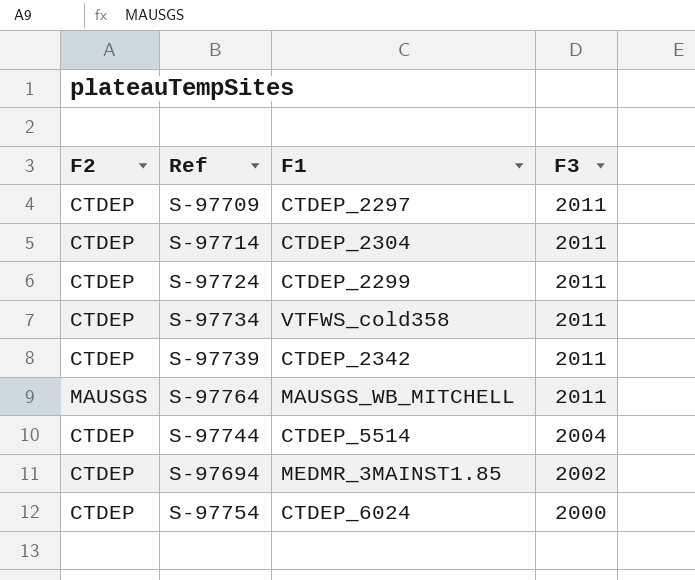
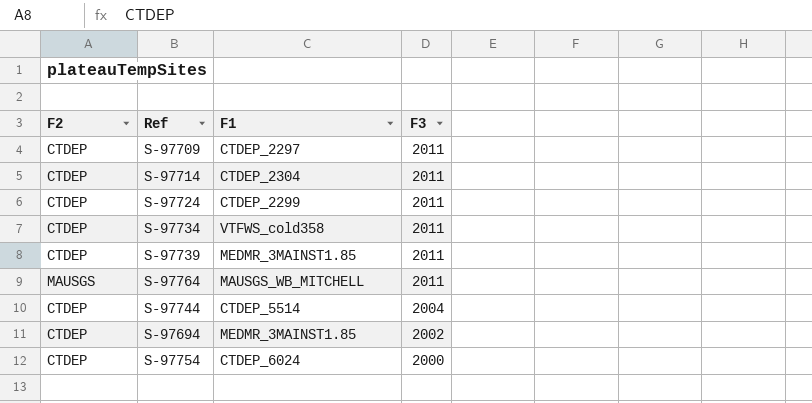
S-97739 | F1: CTDEP_2342 -> MEDMR_3MAINST1.85

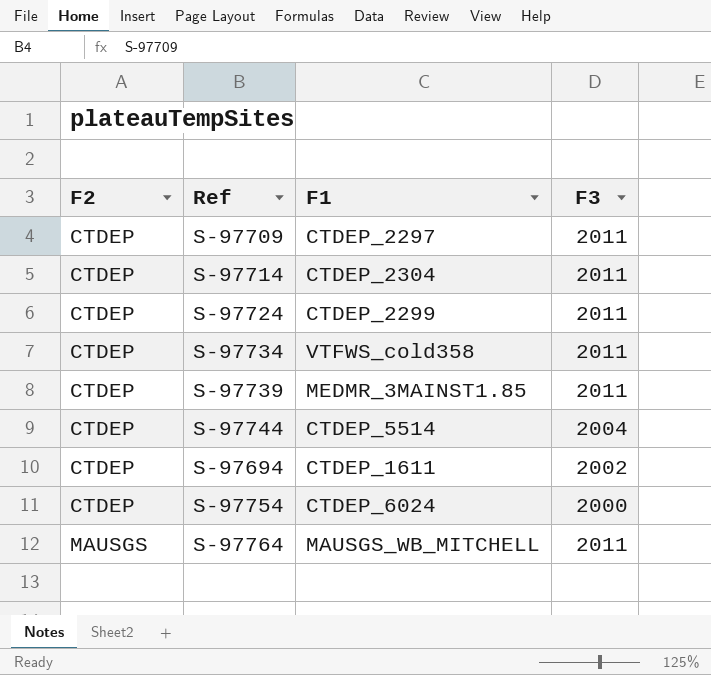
row order: F3 descending -> F2 ascending
S-97694 | F1: MEDMR_3MAINST1.85 -> CTDEP_1611

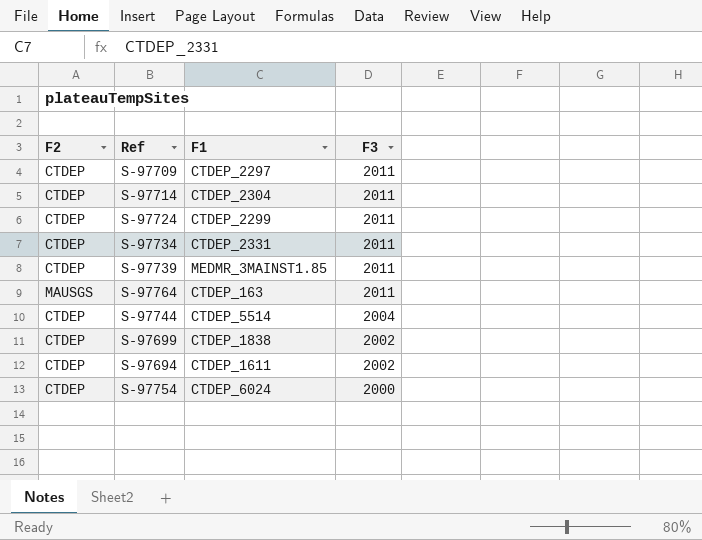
row order: F2 ascending -> F3 descending
S-97734 | F1: VTFWS_cold358 -> CTDEP_2331
S-97764 | F1: MAUSGS_WB_MITCHELL -> CTDEP_163
row S-97699: none -> CTDEP | CTDEP_1838 | 2002

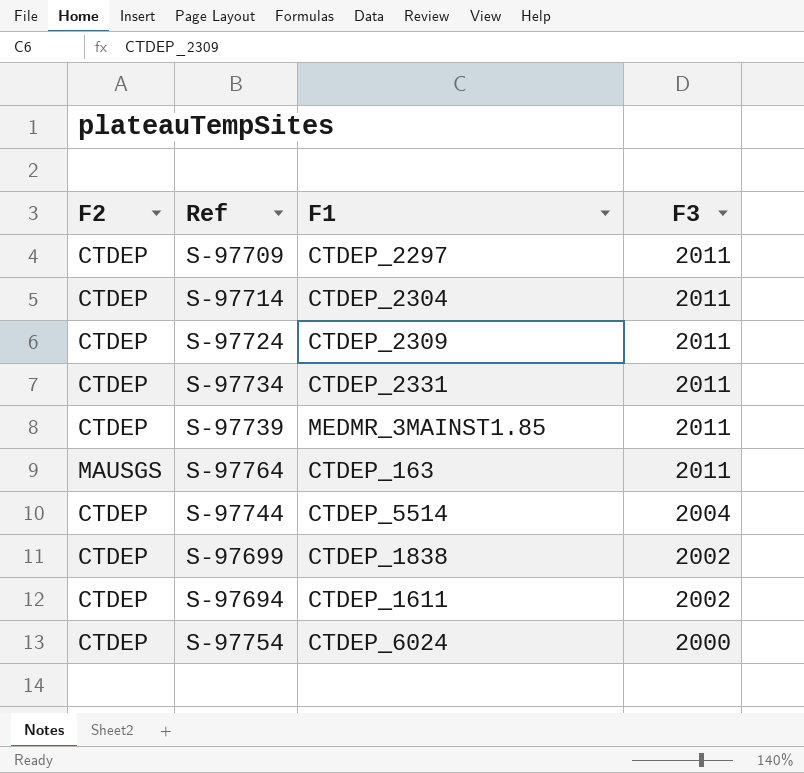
S-97724 | F1: CTDEP_2299 -> CTDEP_2309

